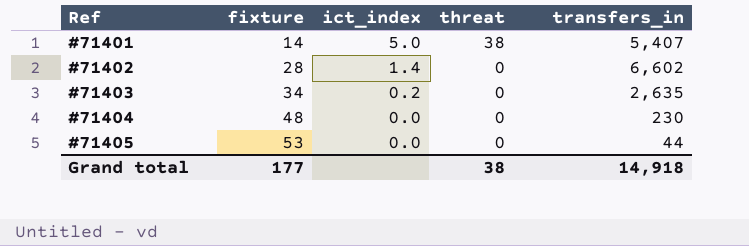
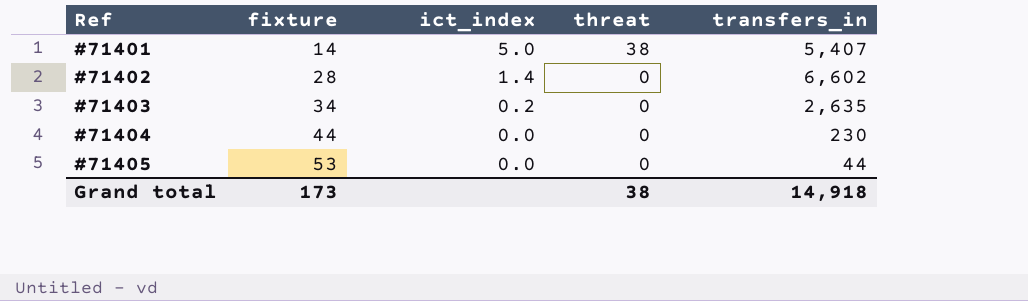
#71404 | fixture: 48 -> 44
Grand total | fixture: 177 -> 173

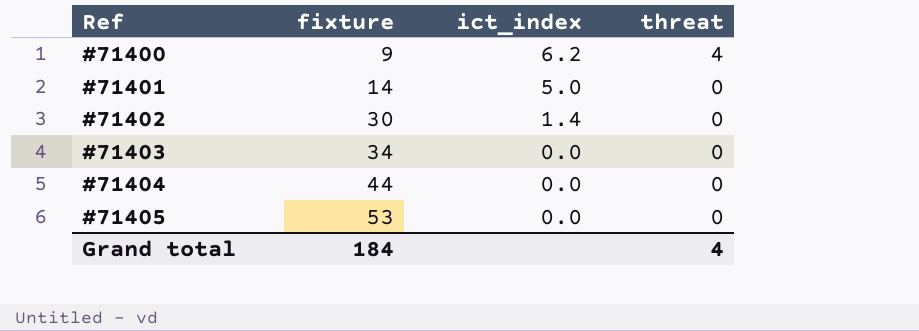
column transfers_in | position: 5 -> none
row #71400: none -> 9 | 6.2 | 4
#71401 | threat: 38 -> 0
#71402 | fixture: 28 -> 30
#71403 | ict_index: 0.2 -> 0.0
Grand total | fixture: 173 -> 184
Grand total | threat: 38 -> 4

